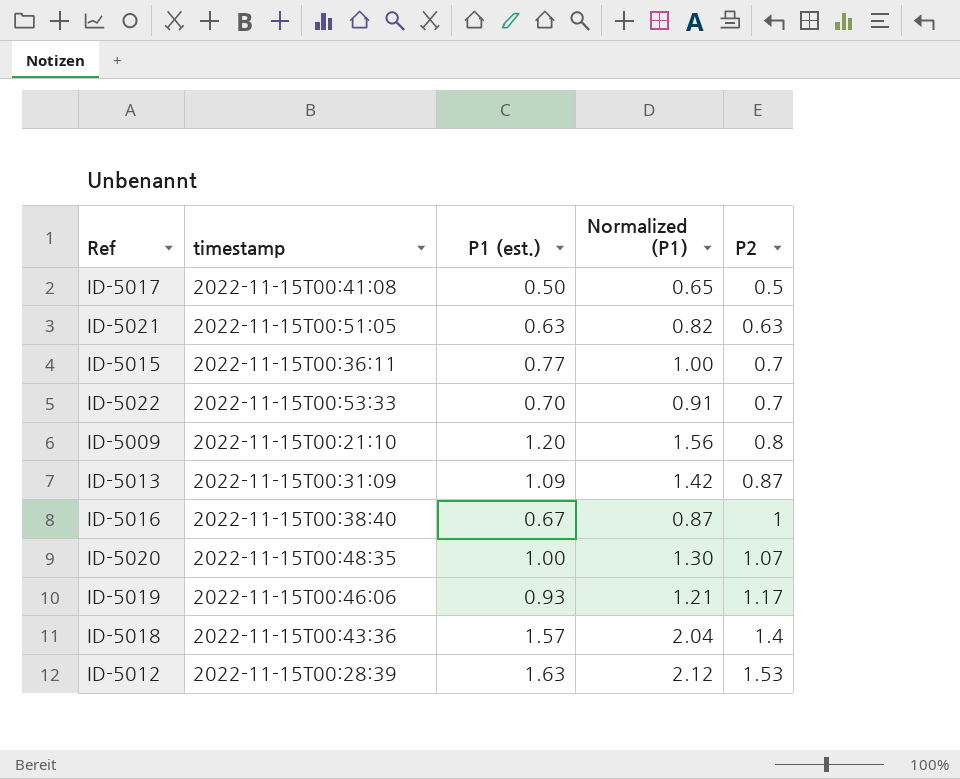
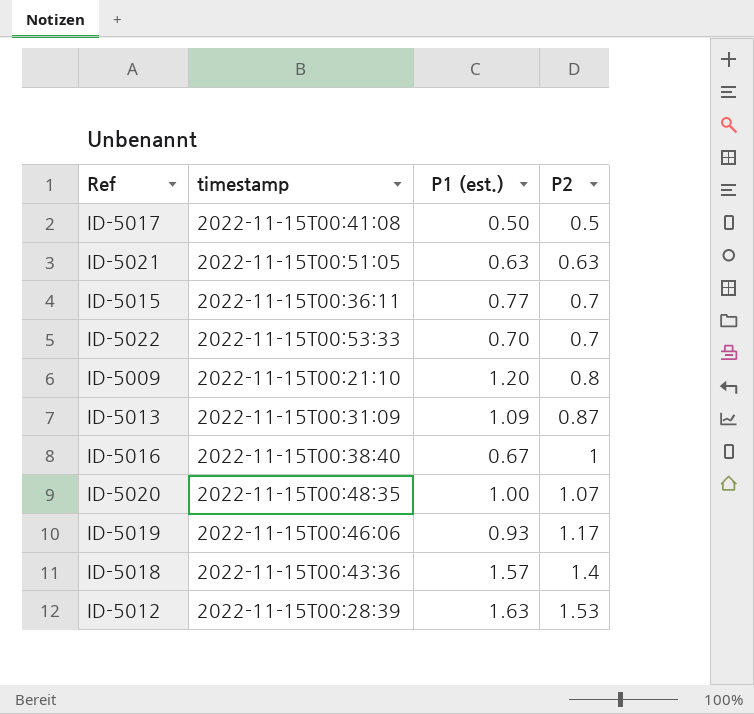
column Normalized (P1) | formula: [P1 (est.)] * 1.3 -> none

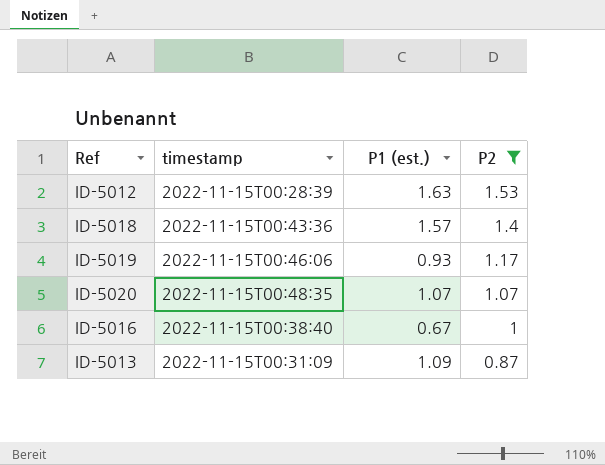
filter: none -> P2 >= 0.87
row order: P2 ascending -> P2 descending
ID-5020 | P1 (est.): 1.00 -> 1.07

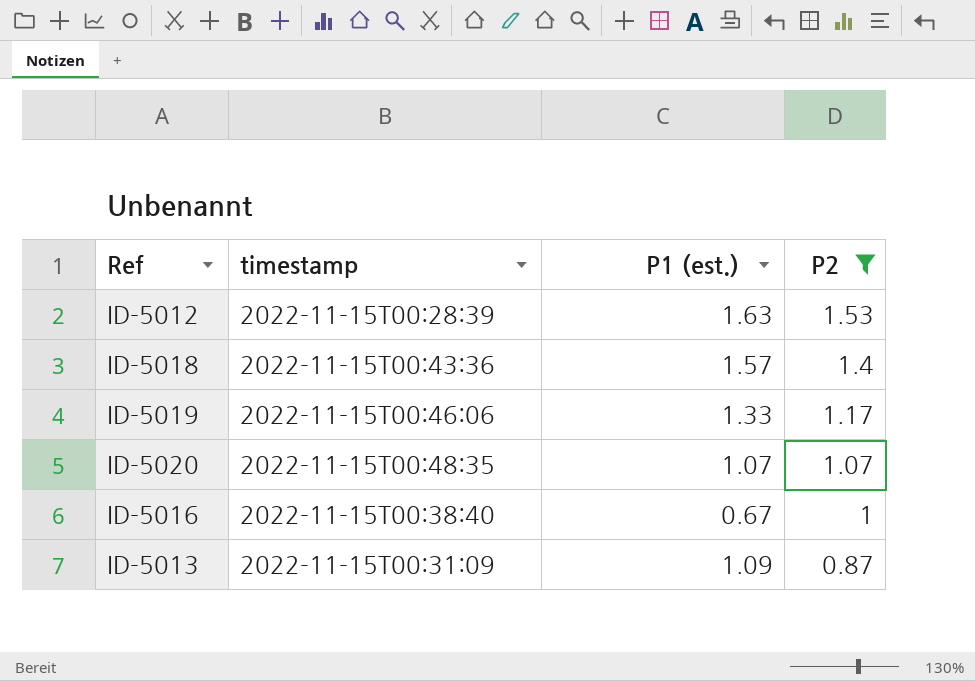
ID-5019 | P1 (est.): 0.93 -> 1.33

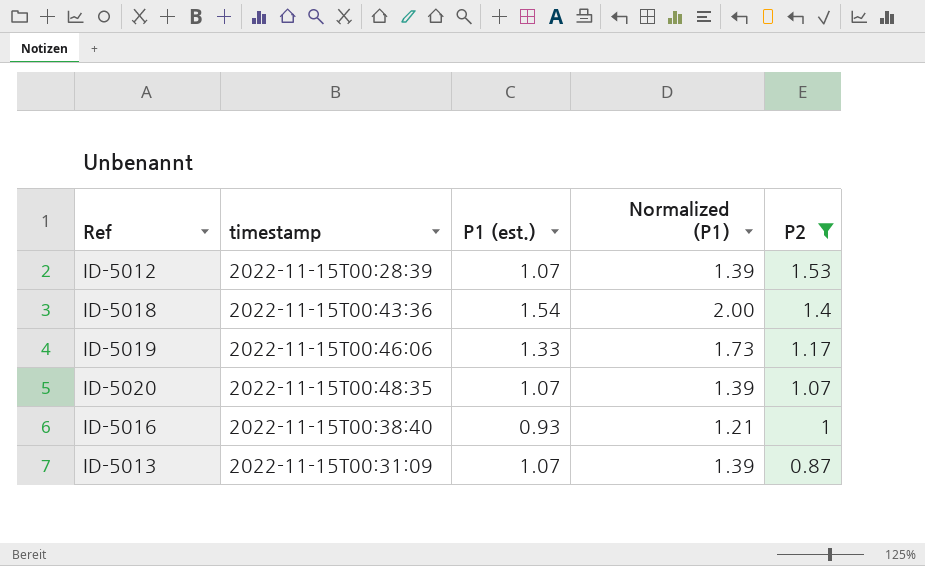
column Normalized (P1) | formula: none -> [P1 (est.)] * 1.3
ID-5012 | P1 (est.): 1.63 -> 1.07
ID-5018 | P1 (est.): 1.57 -> 1.54
ID-5016 | P1 (est.): 0.67 -> 0.93
ID-5013 | P1 (est.): 1.09 -> 1.07

